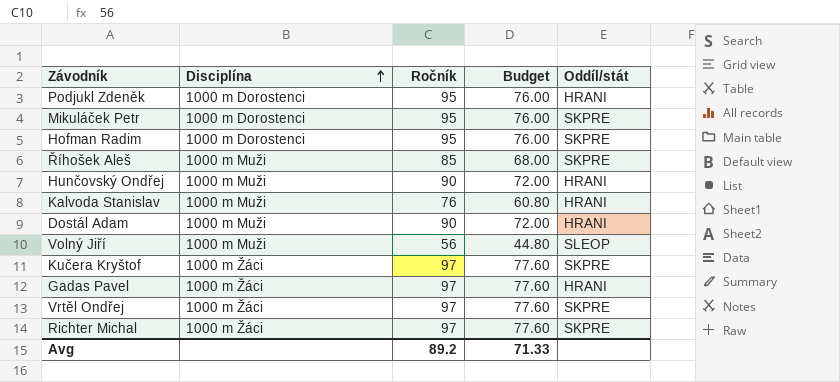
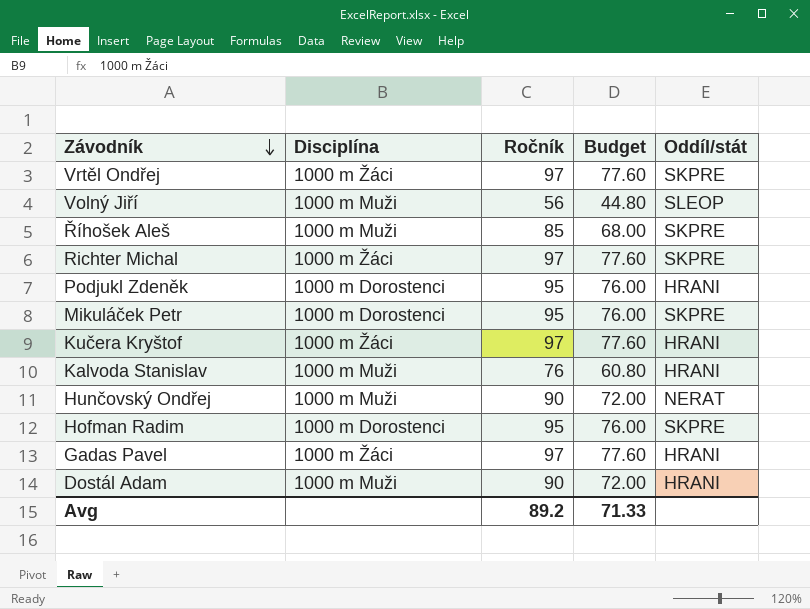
row order: Disciplína ascending -> Závodník descending
Kučera Kryštof | Oddíl/stát: SKPRE -> HRANI
Hunčovský Ondřej | Oddíl/stát: HRANI -> NERAT

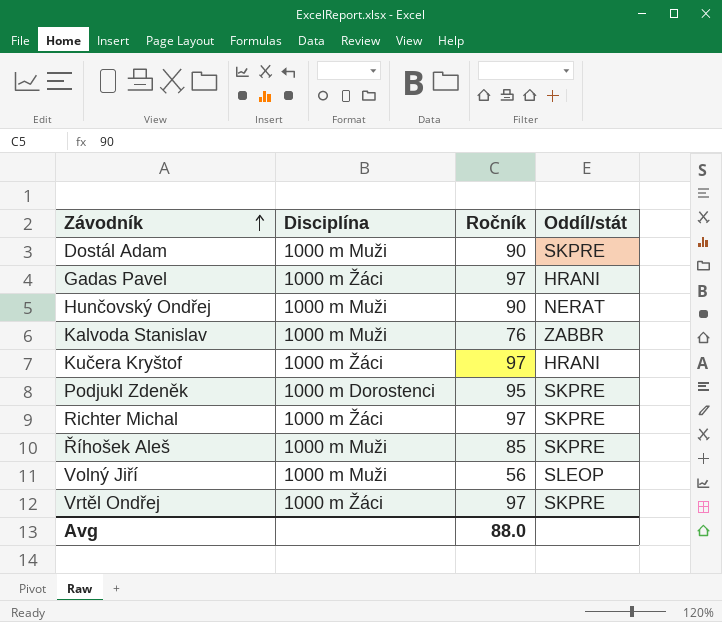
row order: Závodník descending -> Závodník ascending
column Budget | formula: [Ročník] * 0.8 -> none
row Mikuláček Petr: 1000 m Dorostenci | 95 | 76.00 | SKPRE -> none
row Hofman Radim: 1000 m Dorostenci | 95 | 76.00 | SKPRE -> none
Dostál Adam | Oddíl/stát: HRANI -> SKPRE
Kalvoda Stanislav | Oddíl/stát: HRANI -> ZABBR
Podjukl Zdeněk | Oddíl/stát: HRANI -> SKPRE
Avg | Ročník: 89.2 -> 88.0

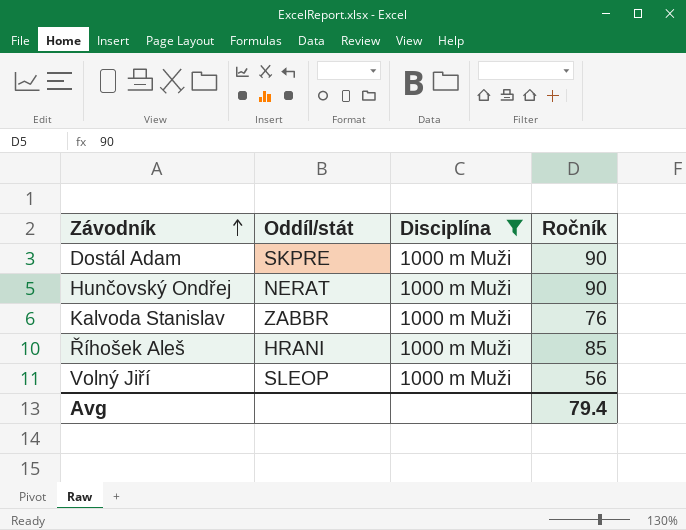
filter: none -> Disciplína = 1000 m Muži
column Oddíl/stát | position: 4 -> 2
Říhošek Aleš | Oddíl/stát: SKPRE -> HRANI
Avg | Ročník: 88.0 -> 79.4

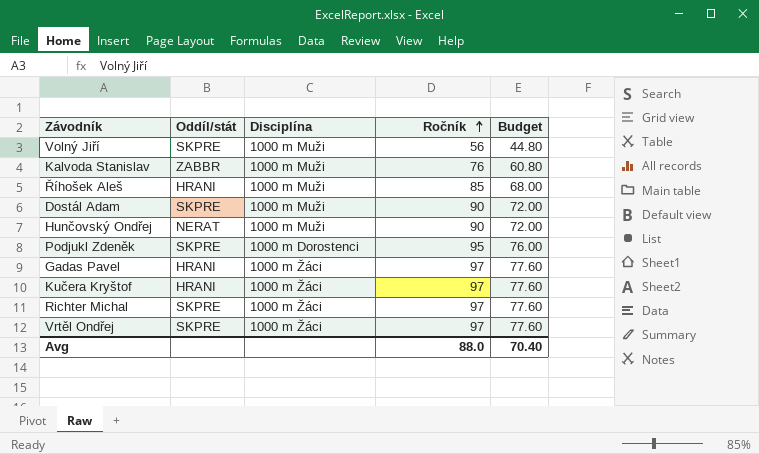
filter: Disciplína = 1000 m Muži -> none
row order: Závodník ascending -> Ročník ascending
column Budget | formula: none -> [Ročník] * 0.8
Volný Jiří | Oddíl/stát: SLEOP -> SKPRE
Avg | Ročník: 79.4 -> 88.0

